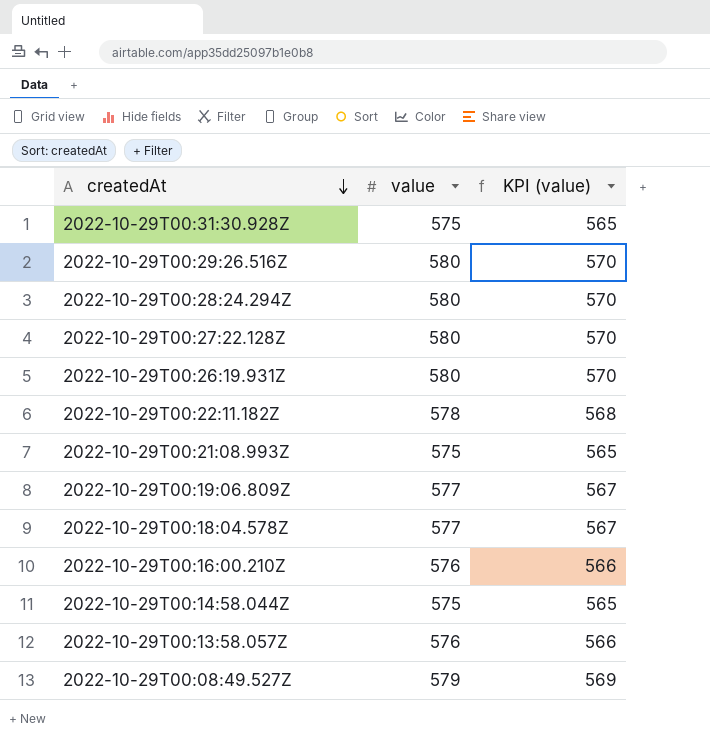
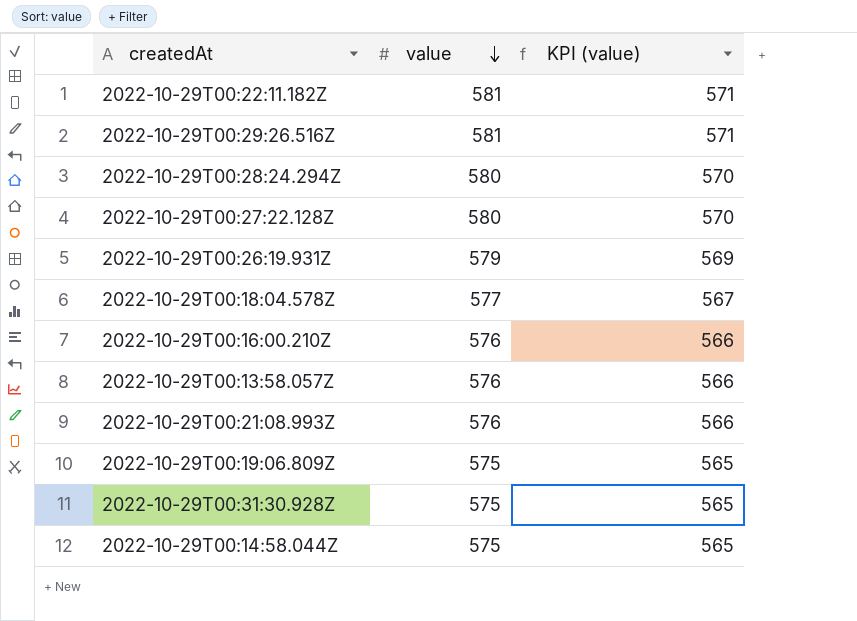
row order: createdAt descending -> value descending
row 2022-10-29T00:08:49.527Z: 579 | 569 -> none
2022-10-29T00:22:11.182Z | value: 578 -> 581
2022-10-29T00:22:11.182Z | KPI (value): 568 -> 571
2022-10-29T00:29:26.516Z | value: 580 -> 581
2022-10-29T00:29:26.516Z | KPI (value): 570 -> 571
2022-10-29T00:26:19.931Z | value: 580 -> 579
2022-10-29T00:26:19.931Z | KPI (value): 570 -> 569
2022-10-29T00:21:08.993Z | value: 575 -> 576
2022-10-29T00:21:08.993Z | KPI (value): 565 -> 566
2022-10-29T00:19:06.809Z | value: 577 -> 575
2022-10-29T00:19:06.809Z | KPI (value): 567 -> 565

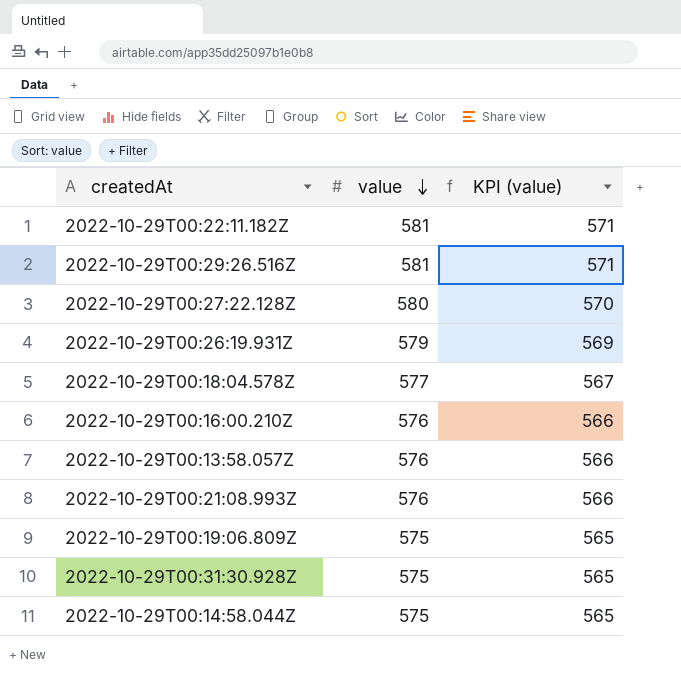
row 2022-10-29T00:28:24.294Z: 580 | 570 -> none

